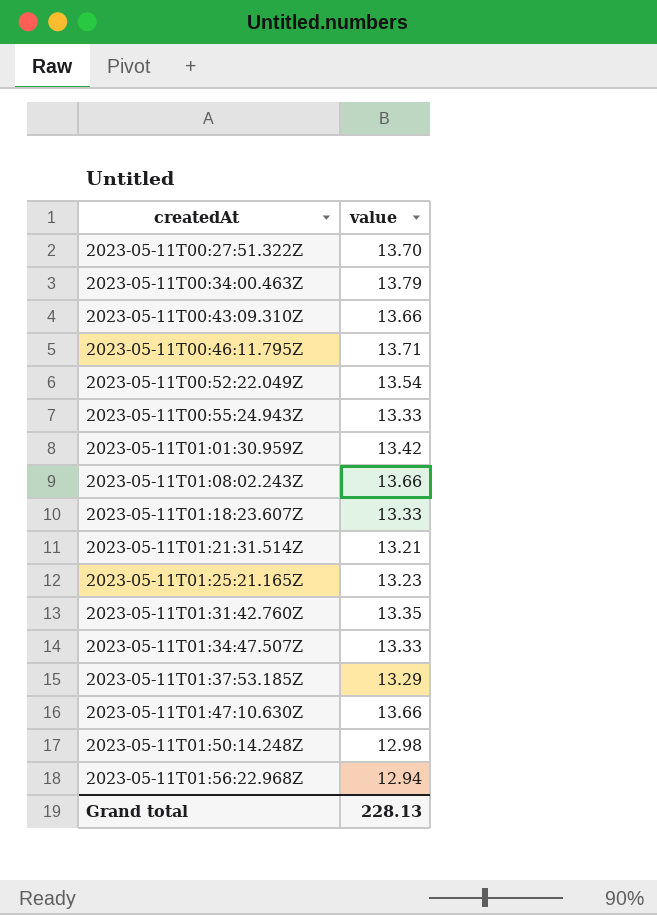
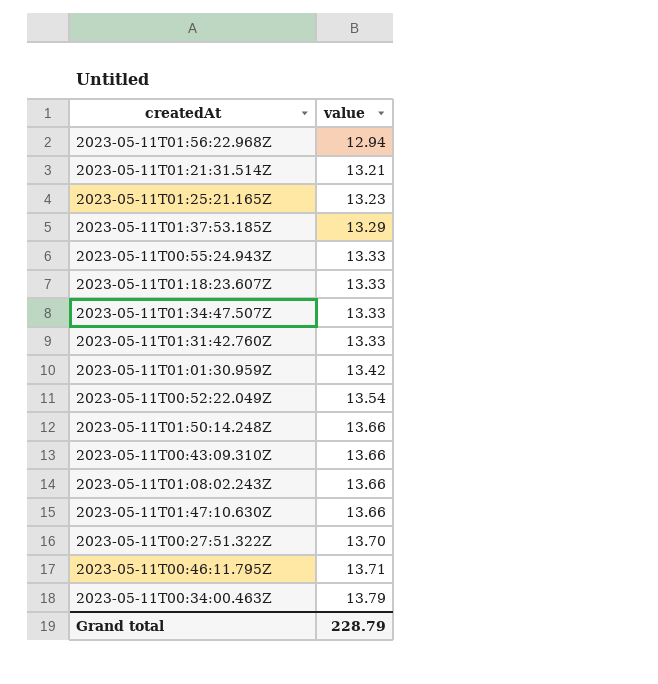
row order: createdAt ascending -> value ascending
2023-05-11T01:31:42.760Z | value: 13.35 -> 13.33
2023-05-11T01:50:14.248Z | value: 12.98 -> 13.66
Grand total | value: 228.13 -> 228.79

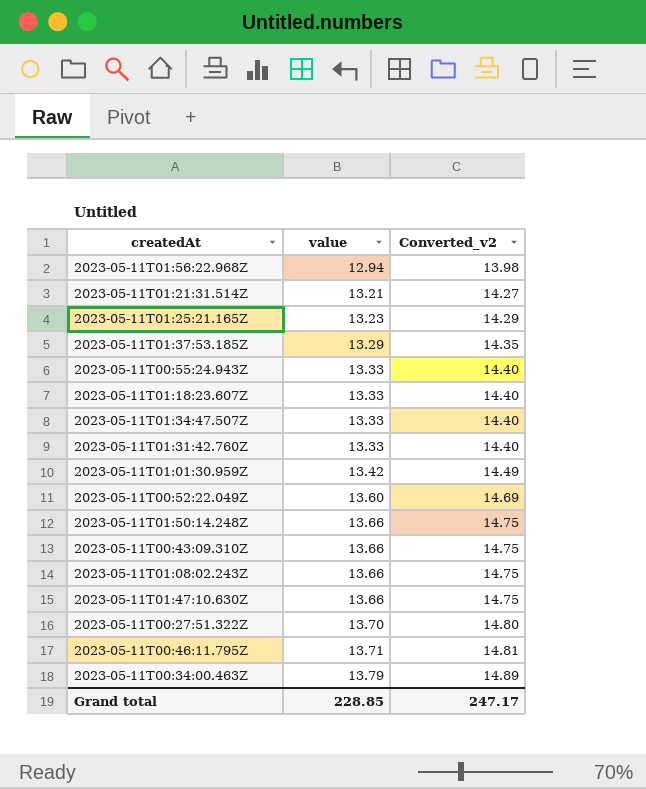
column Converted_v2 | formula: none -> [value] * 1.08
2023-05-11T00:52:22.049Z | value: 13.54 -> 13.60
Grand total | value: 228.79 -> 228.85

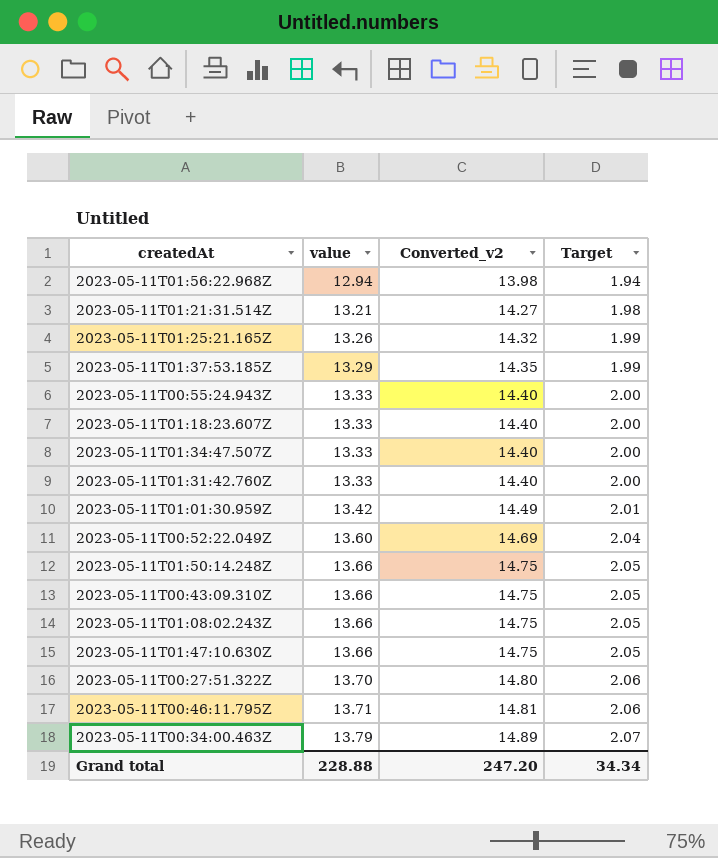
column Target | formula: none -> [value] * 0.15
2023-05-11T01:25:21.165Z | value: 13.23 -> 13.26
2023-05-11T01:25:21.165Z | Converted_v2: 14.29 -> 14.32
Grand total | value: 228.85 -> 228.88
Grand total | Converted_v2: 247.17 -> 247.20

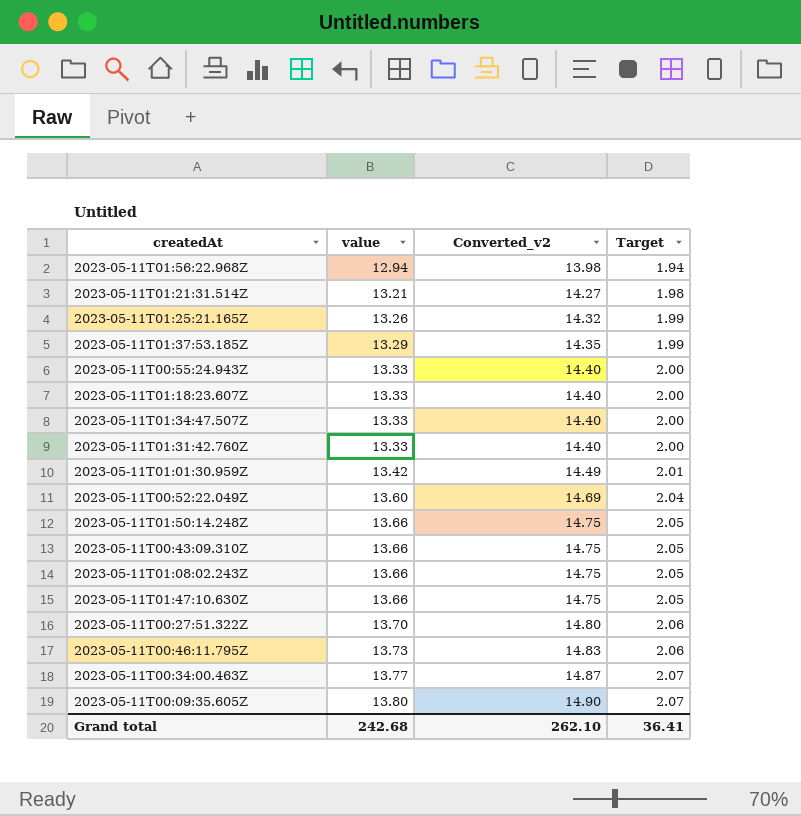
2023-05-11T00:46:11.795Z | value: 13.71 -> 13.73
2023-05-11T00:46:11.795Z | Converted_v2: 14.81 -> 14.83
2023-05-11T00:34:00.463Z | value: 13.79 -> 13.77
2023-05-11T00:34:00.463Z | Converted_v2: 14.89 -> 14.87
row 2023-05-11T00:09:35.605Z: none -> 13.80 | 14.90 | 2.07
Grand total | value: 228.88 -> 242.68
Grand total | Converted_v2: 247.20 -> 262.10
Grand total | Target: 34.34 -> 36.41

